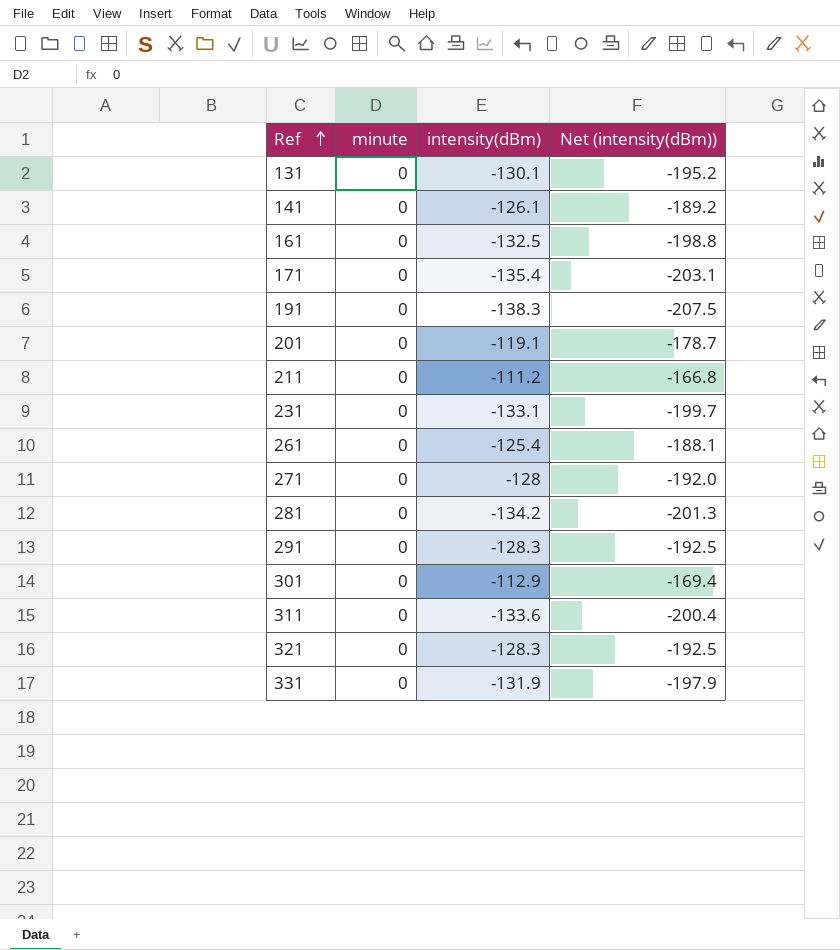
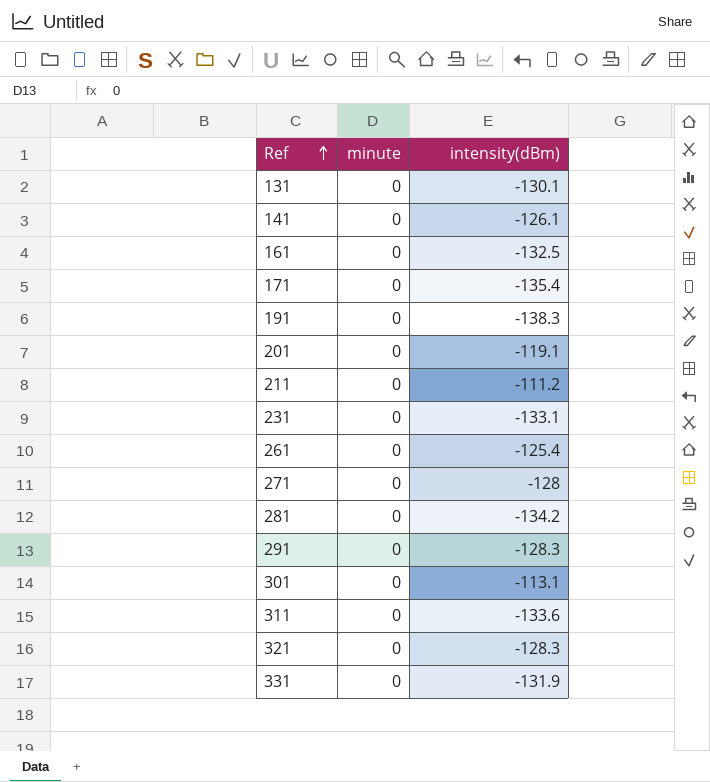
column Net (intensity(dBm)) | formula: [intensity(dBm)] * 1.5 -> none
301 | intensity(dBm): -112.9 -> -113.1

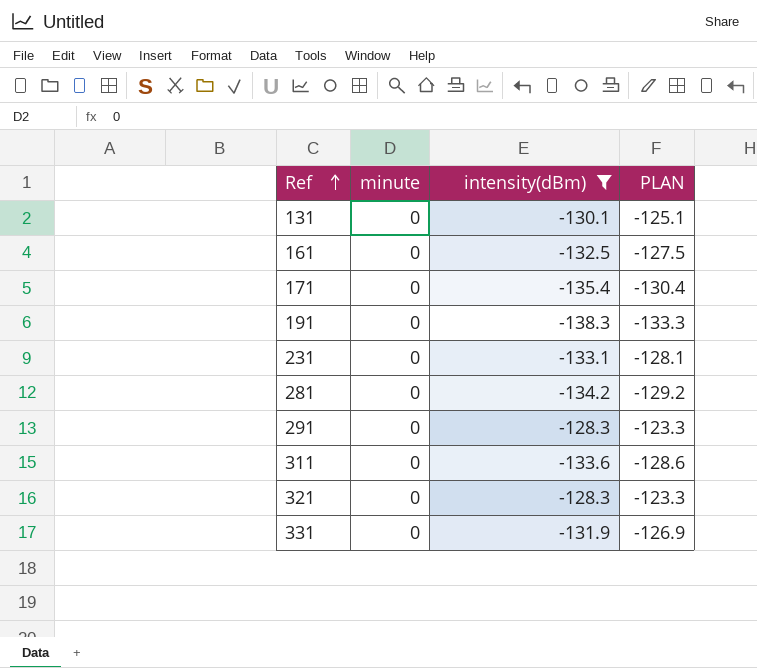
filter: none -> intensity(dBm) <= -128.3
column PLAN | formula: none -> [intensity(dBm)] + 5

